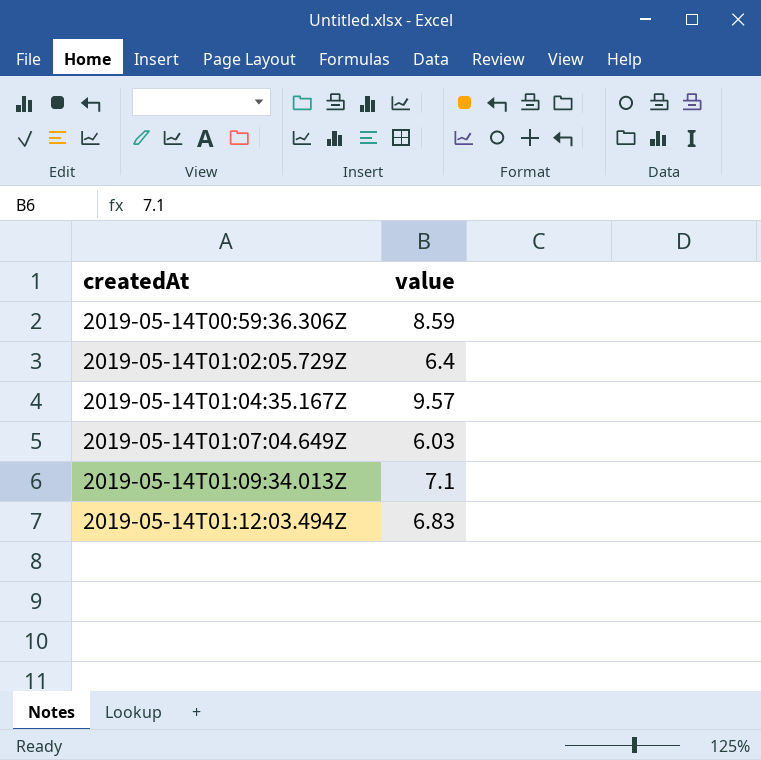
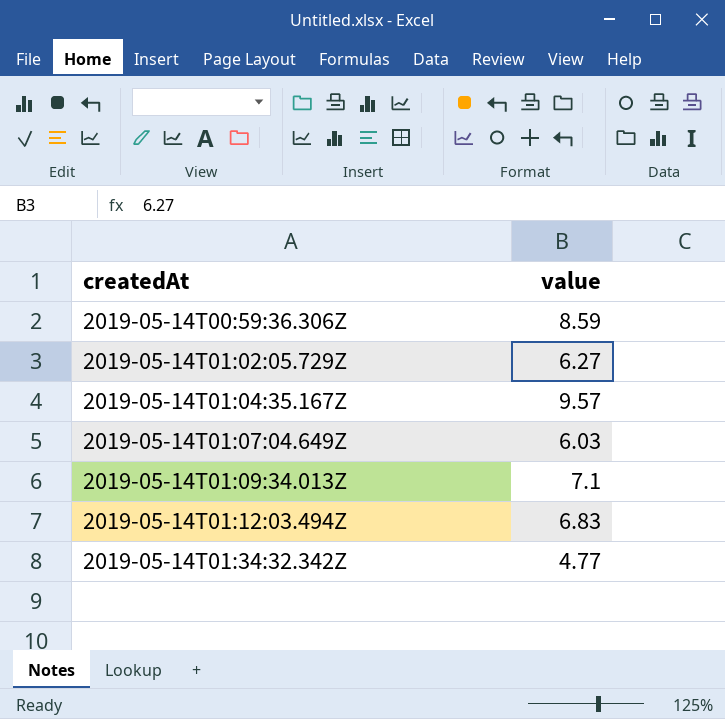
2019-05-14T01:02:05.729Z | value: 6.4 -> 6.27
row 2019-05-14T01:34:32.342Z: none -> 4.77

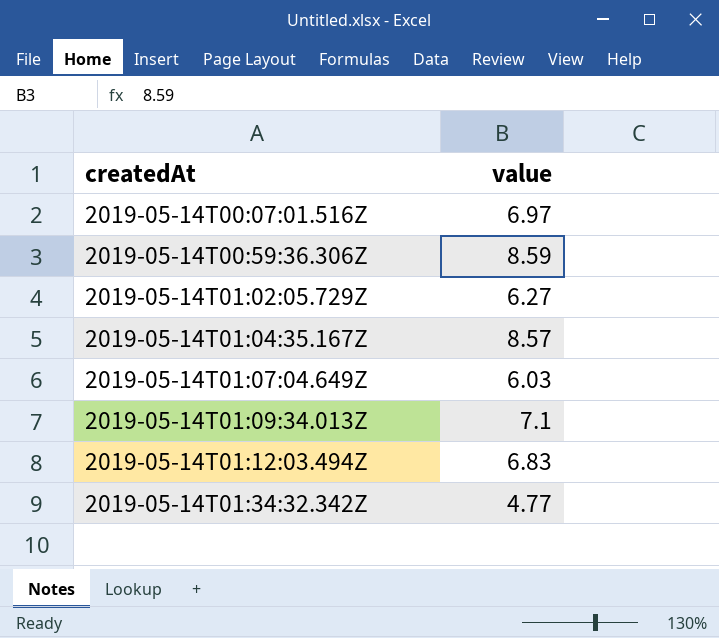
row 2019-05-14T00:07:01.516Z: none -> 6.97
2019-05-14T01:04:35.167Z | value: 9.57 -> 8.57

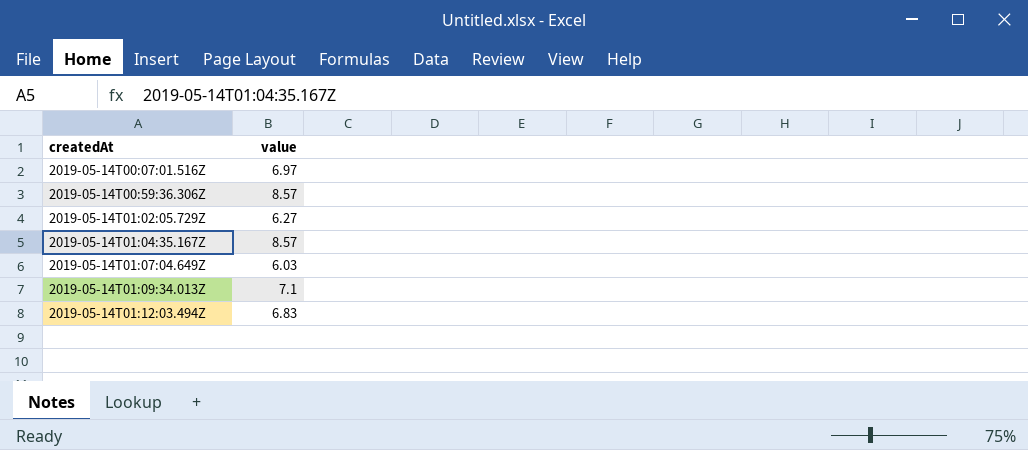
row 2019-05-14T01:34:32.342Z: 4.77 -> none
2019-05-14T00:59:36.306Z | value: 8.59 -> 8.57

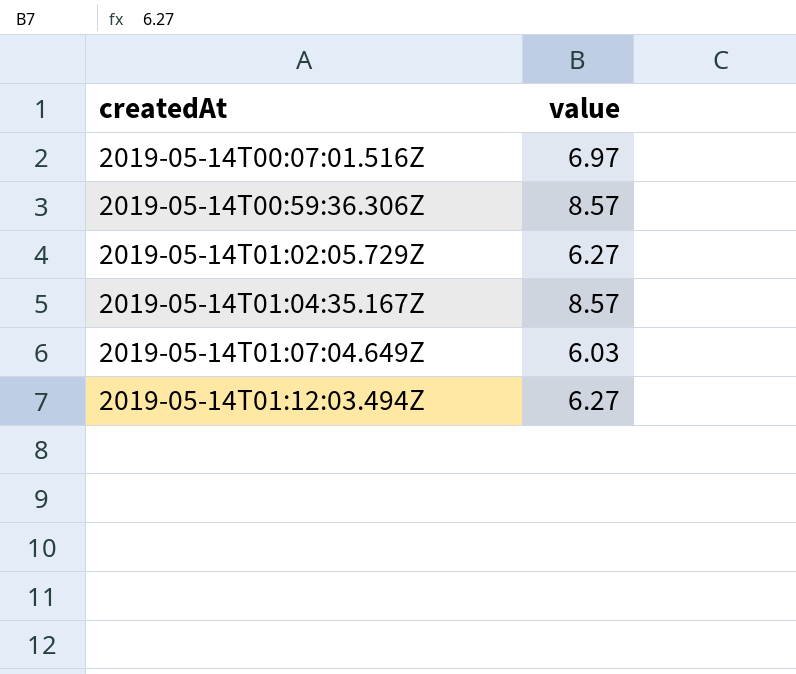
row 2019-05-14T01:09:34.013Z: 7.1 -> none
2019-05-14T01:12:03.494Z | value: 6.83 -> 6.27

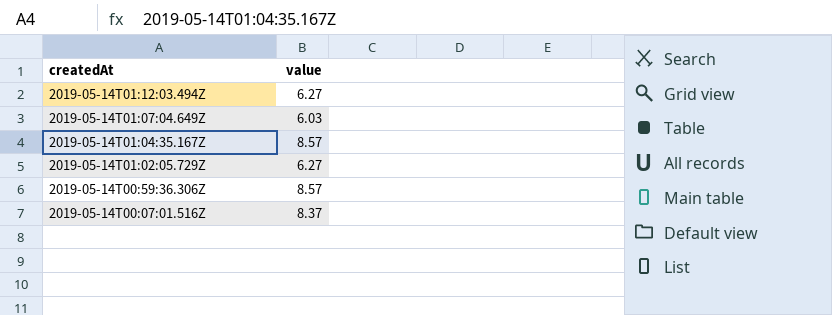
row order: createdAt ascending -> createdAt descending
2019-05-14T00:07:01.516Z | value: 6.97 -> 8.37

